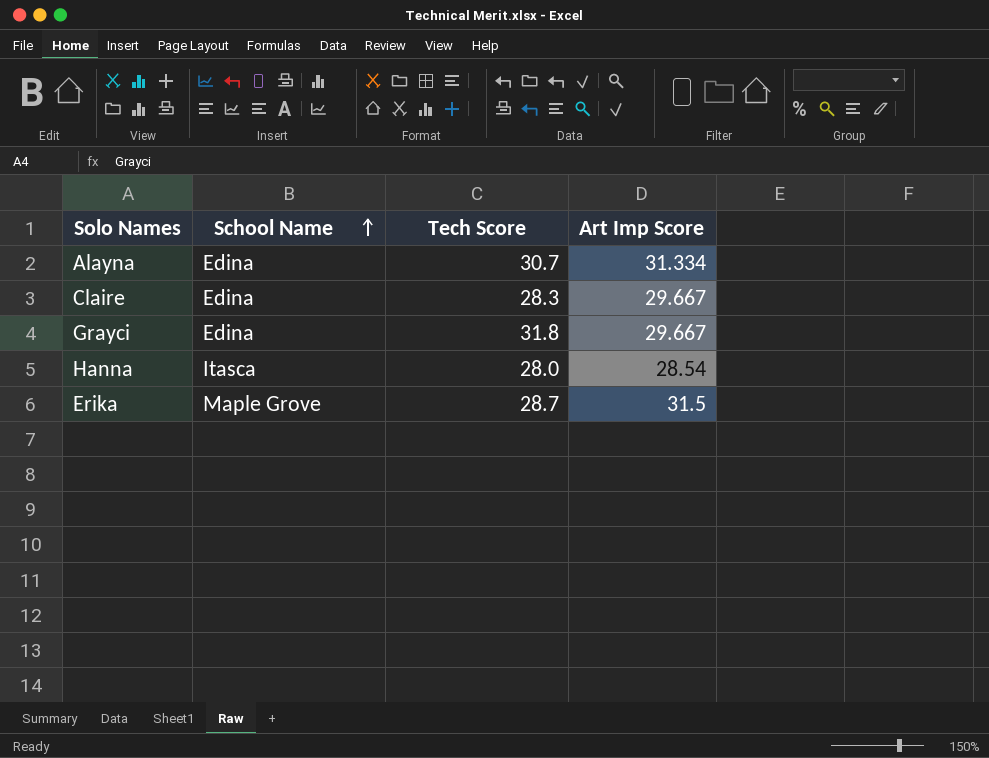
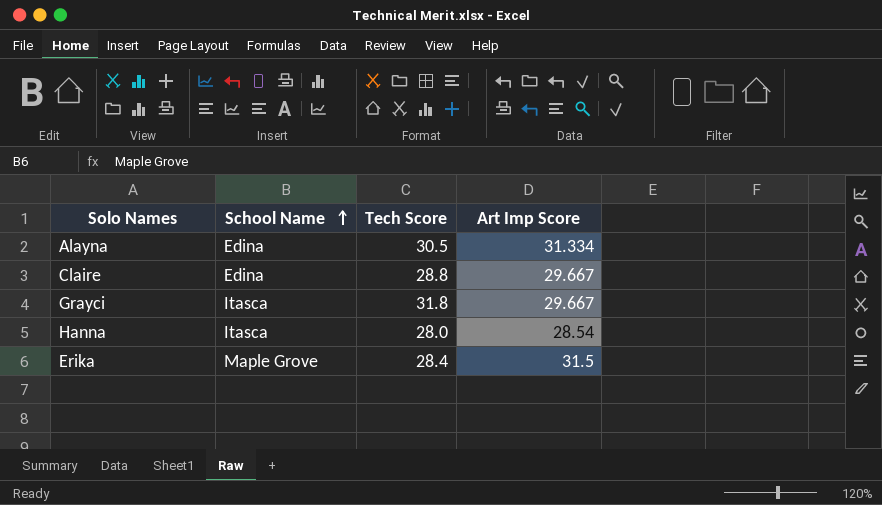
Alayna | Tech Score: 30.7 -> 30.5
Claire | Tech Score: 28.3 -> 28.8
Grayci | School Name: Edina -> Itasca
Erika | Tech Score: 28.7 -> 28.4

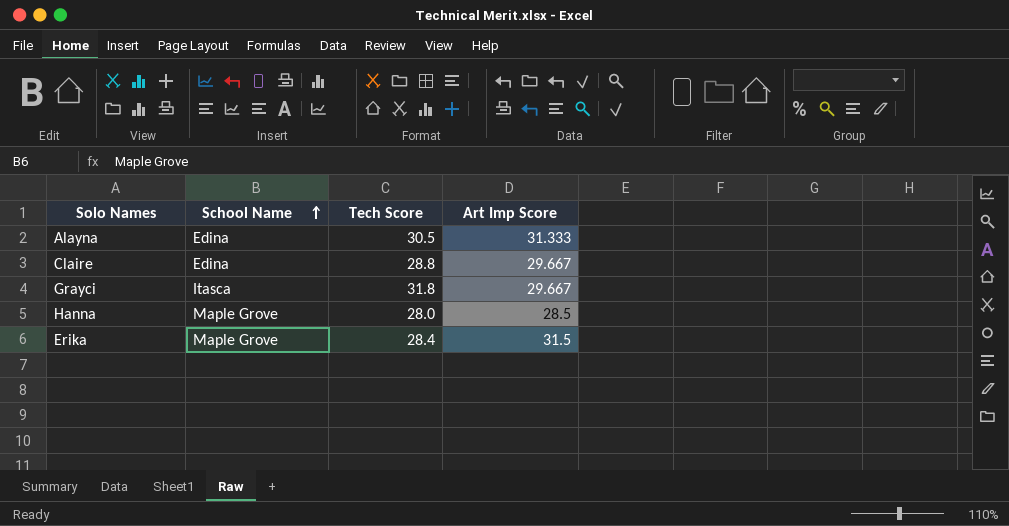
Alayna | Art Imp Score: 31.334 -> 31.333
Hanna | School Name: Itasca -> Maple Grove
Hanna | Art Imp Score: 28.54 -> 28.5

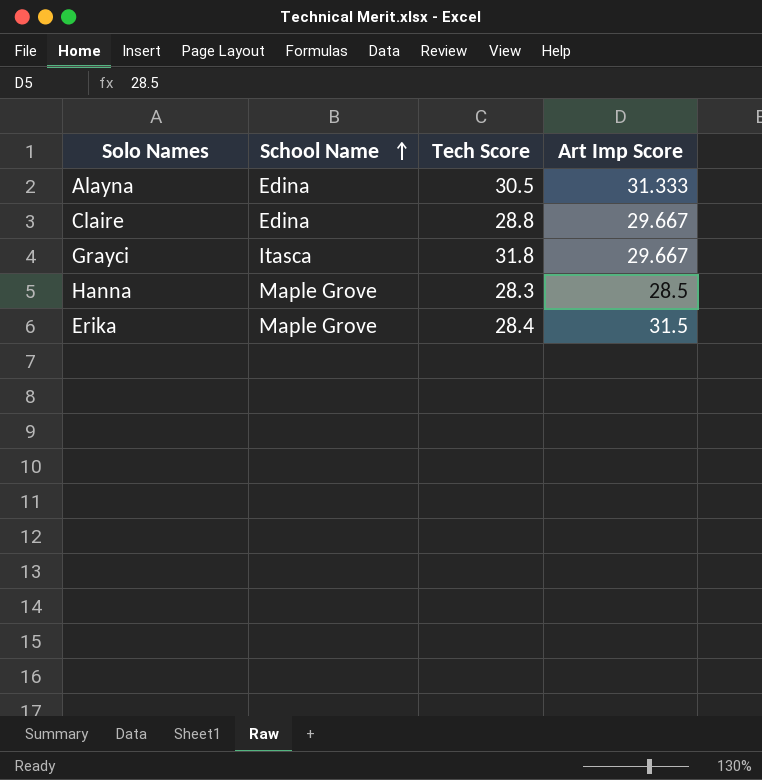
Hanna | Tech Score: 28.0 -> 28.3

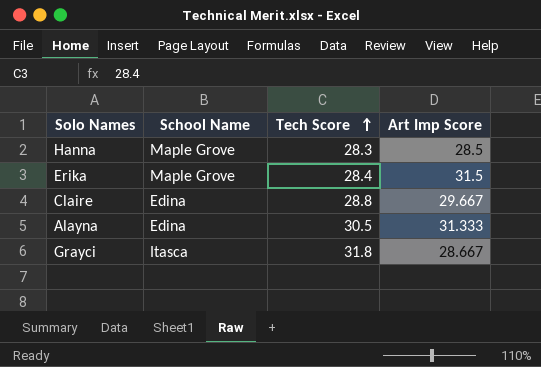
row order: School Name ascending -> Tech Score ascending
Grayci | Art Imp Score: 29.667 -> 28.667

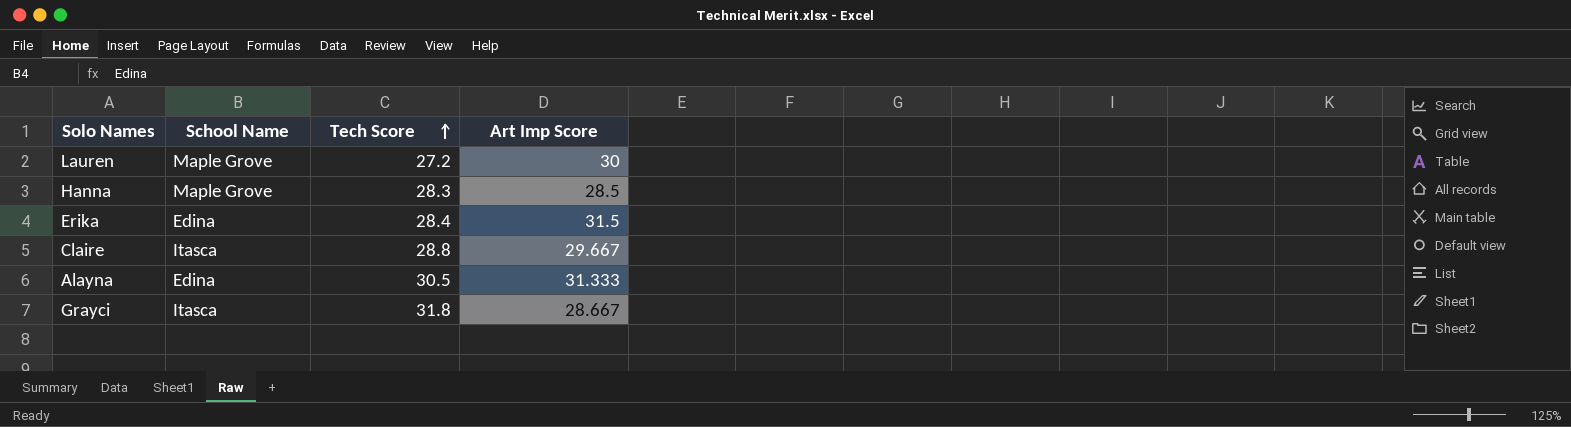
row Lauren: none -> Maple Grove | 27.2 | 30
Erika | School Name: Maple Grove -> Edina
Claire | School Name: Edina -> Itasca

